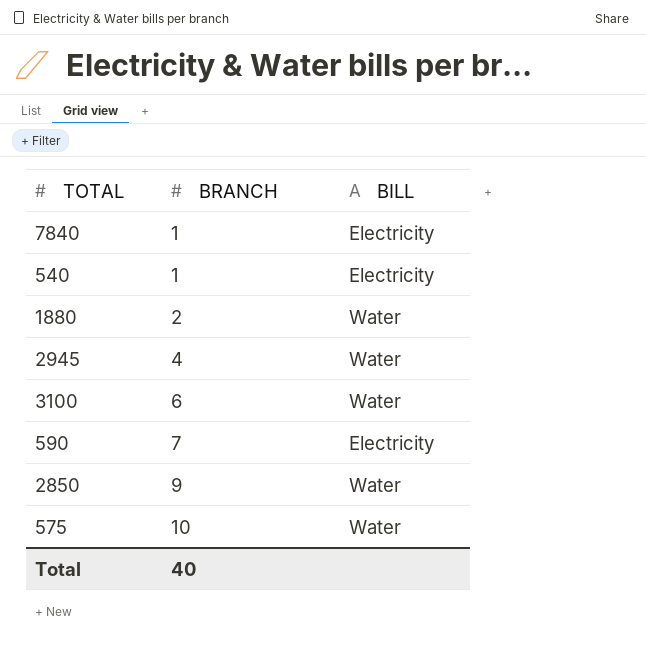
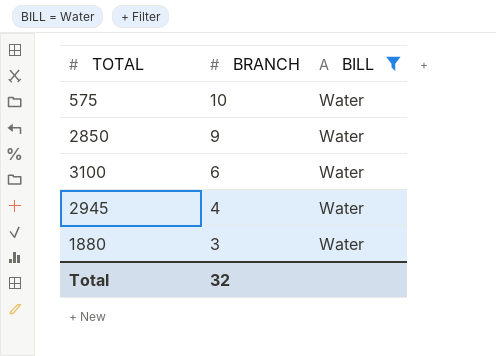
filter: none -> BILL = Water
row order: BRANCH ascending -> BRANCH descending
1880 | BRANCH: 2 -> 3
Total | BRANCH: 40 -> 32

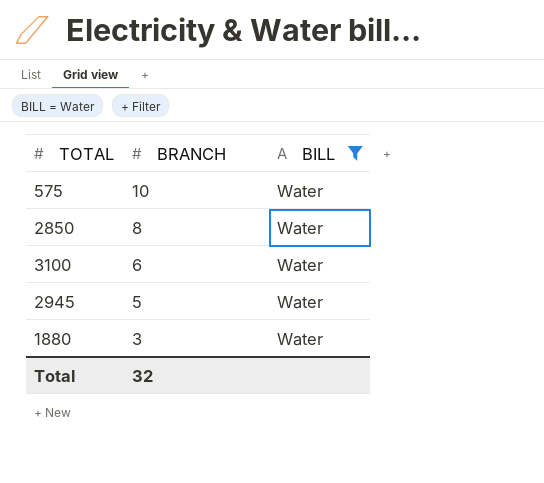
2850 | BRANCH: 9 -> 8
2945 | BRANCH: 4 -> 5

